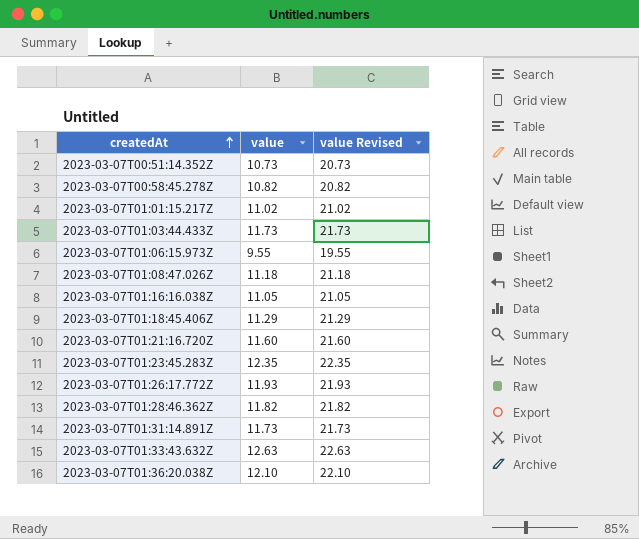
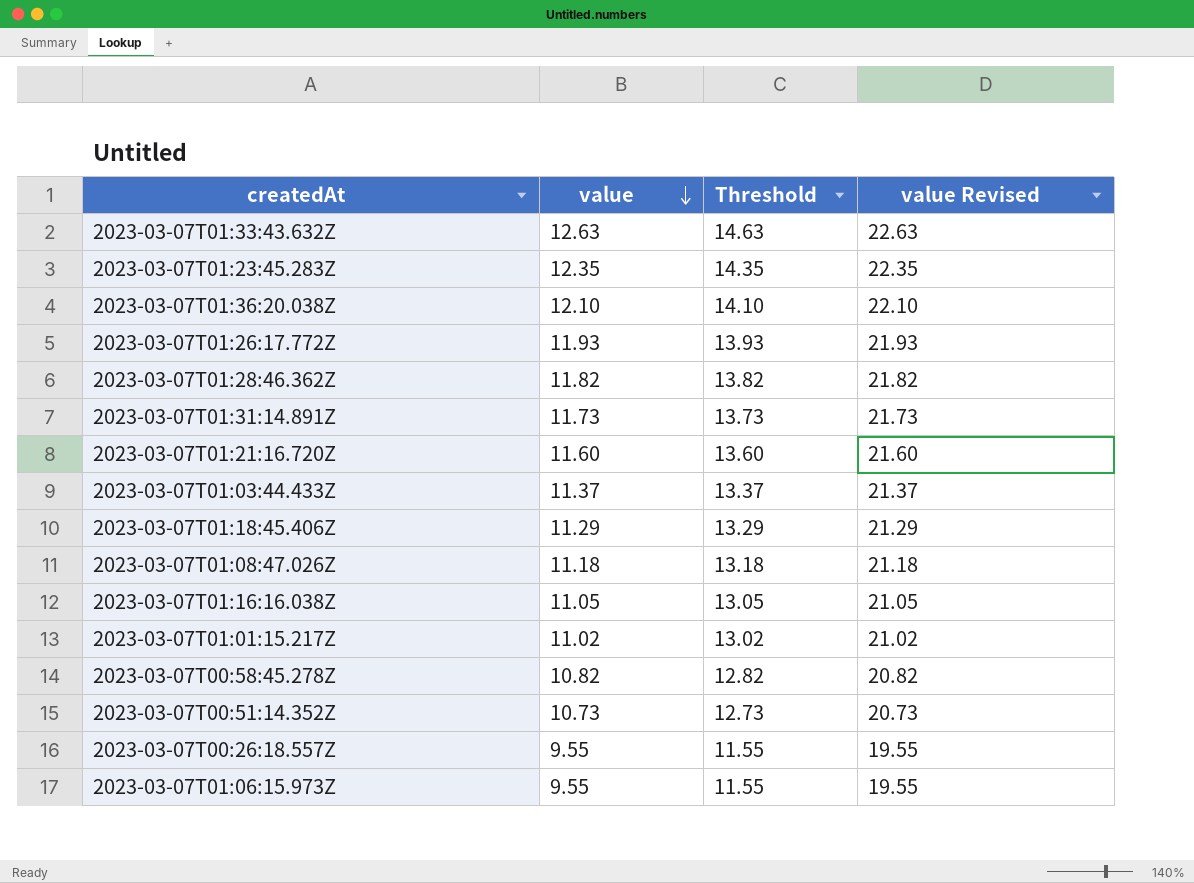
row order: createdAt ascending -> value descending
column Threshold | formula: none -> [value] + 2
2023-03-07T01:03:44.433Z | value: 11.73 -> 11.37
2023-03-07T01:03:44.433Z | value Revised: 21.73 -> 21.37
row 2023-03-07T00:26:18.557Z: none -> 9.55 | 11.55 | 19.55

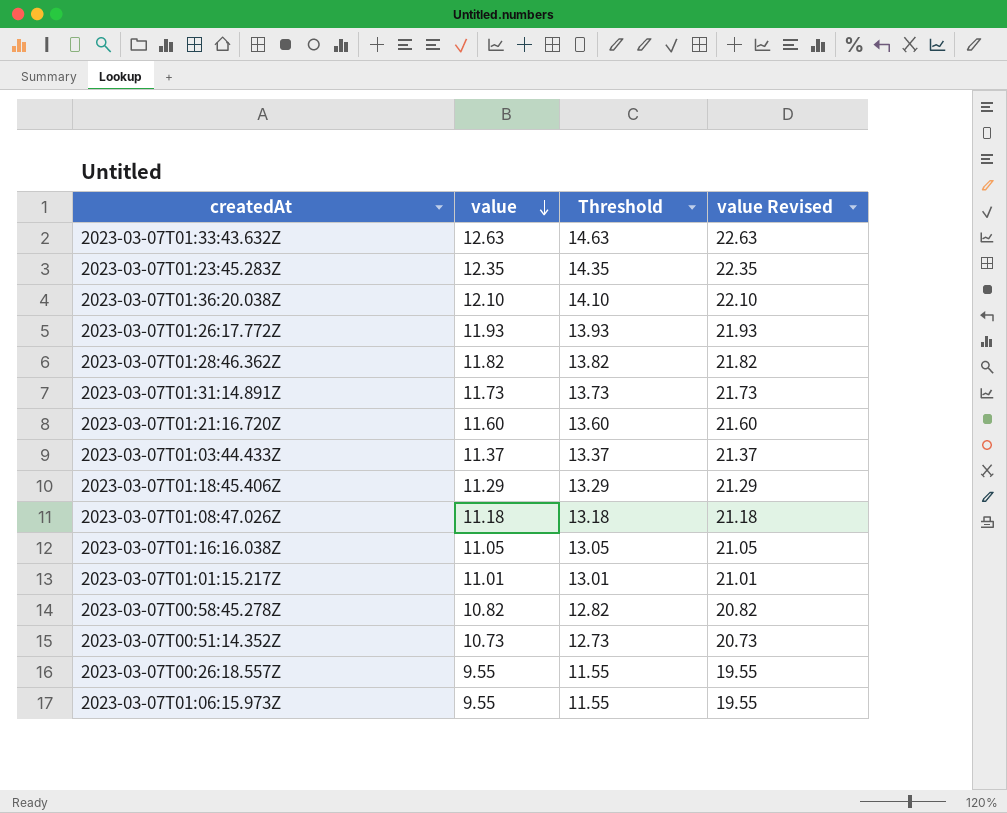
2023-03-07T01:01:15.217Z | value: 11.02 -> 11.01
2023-03-07T01:01:15.217Z | Threshold: 13.02 -> 13.01
2023-03-07T01:01:15.217Z | value Revised: 21.02 -> 21.01

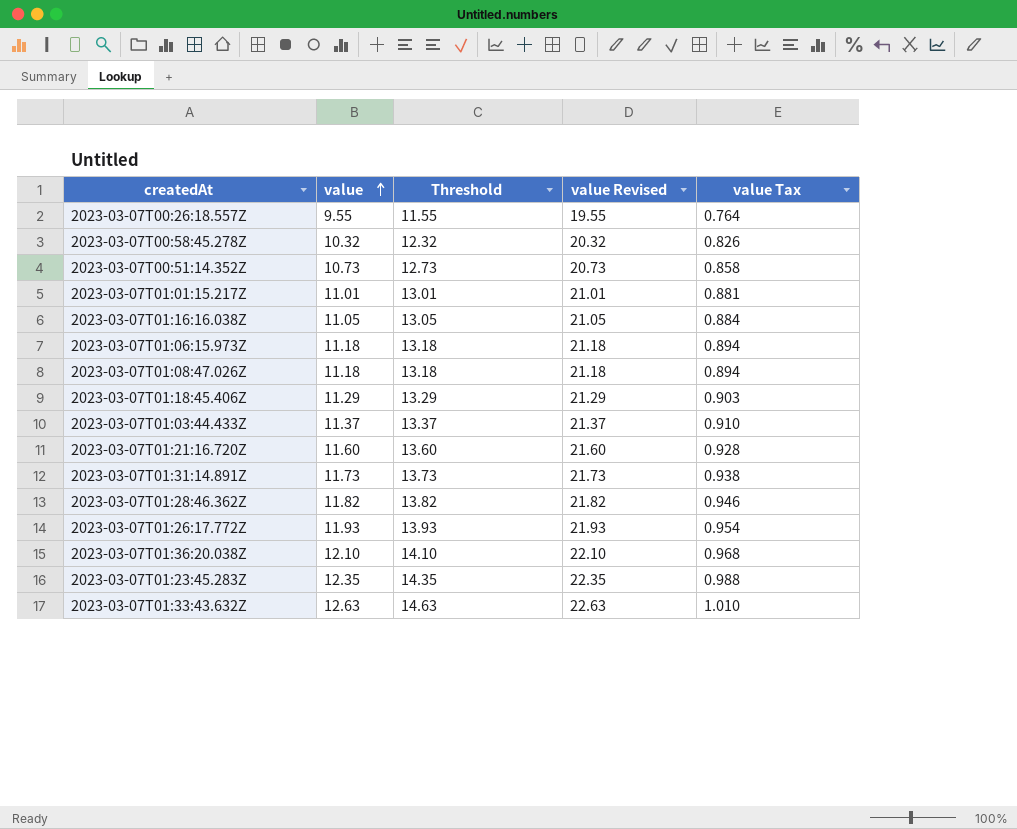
row order: value descending -> value ascending
column value Tax | formula: none -> [value] * 0.08
2023-03-07T00:58:45.278Z | value: 10.82 -> 10.32
2023-03-07T00:58:45.278Z | Threshold: 12.82 -> 12.32
2023-03-07T00:58:45.278Z | value Revised: 20.82 -> 20.32
2023-03-07T01:06:15.973Z | value: 9.55 -> 11.18
2023-03-07T01:06:15.973Z | Threshold: 11.55 -> 13.18
2023-03-07T01:06:15.973Z | value Revised: 19.55 -> 21.18

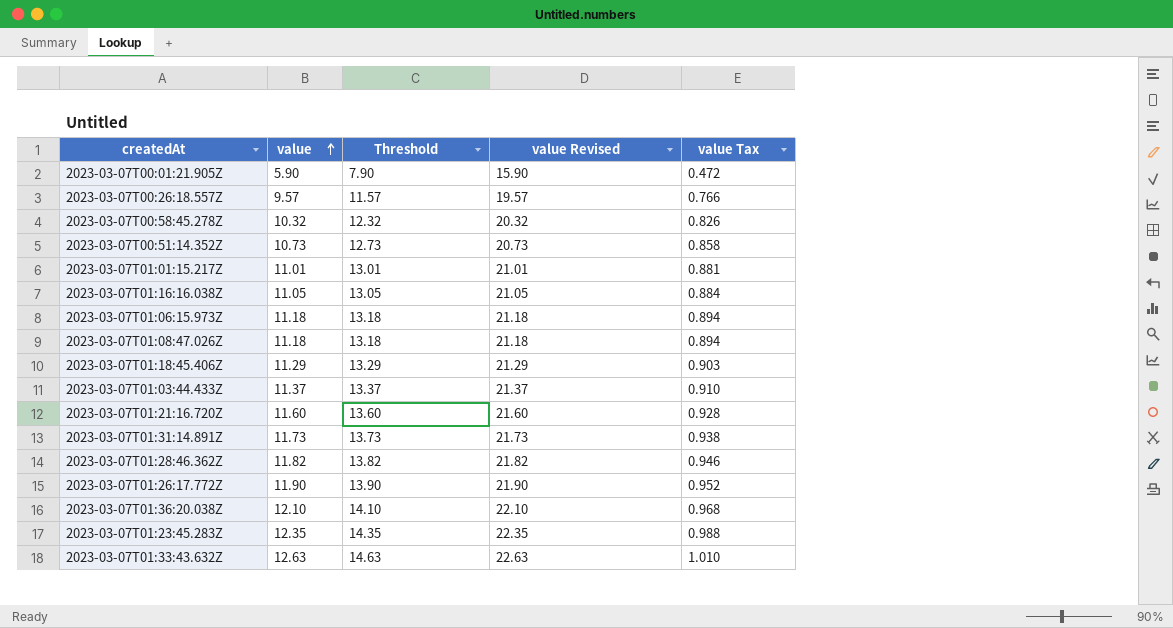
row 2023-03-07T00:01:21.905Z: none -> 5.90 | 7.90 | 15.90 | 0.472
2023-03-07T00:26:18.557Z | value: 9.55 -> 9.57
2023-03-07T00:26:18.557Z | Threshold: 11.55 -> 11.57
2023-03-07T00:26:18.557Z | value Revised: 19.55 -> 19.57
2023-03-07T00:26:18.557Z | value Tax: 0.764 -> 0.766
2023-03-07T01:26:17.772Z | value: 11.93 -> 11.90
2023-03-07T01:26:17.772Z | Threshold: 13.93 -> 13.90
2023-03-07T01:26:17.772Z | value Revised: 21.93 -> 21.90
2023-03-07T01:26:17.772Z | value Tax: 0.954 -> 0.952

